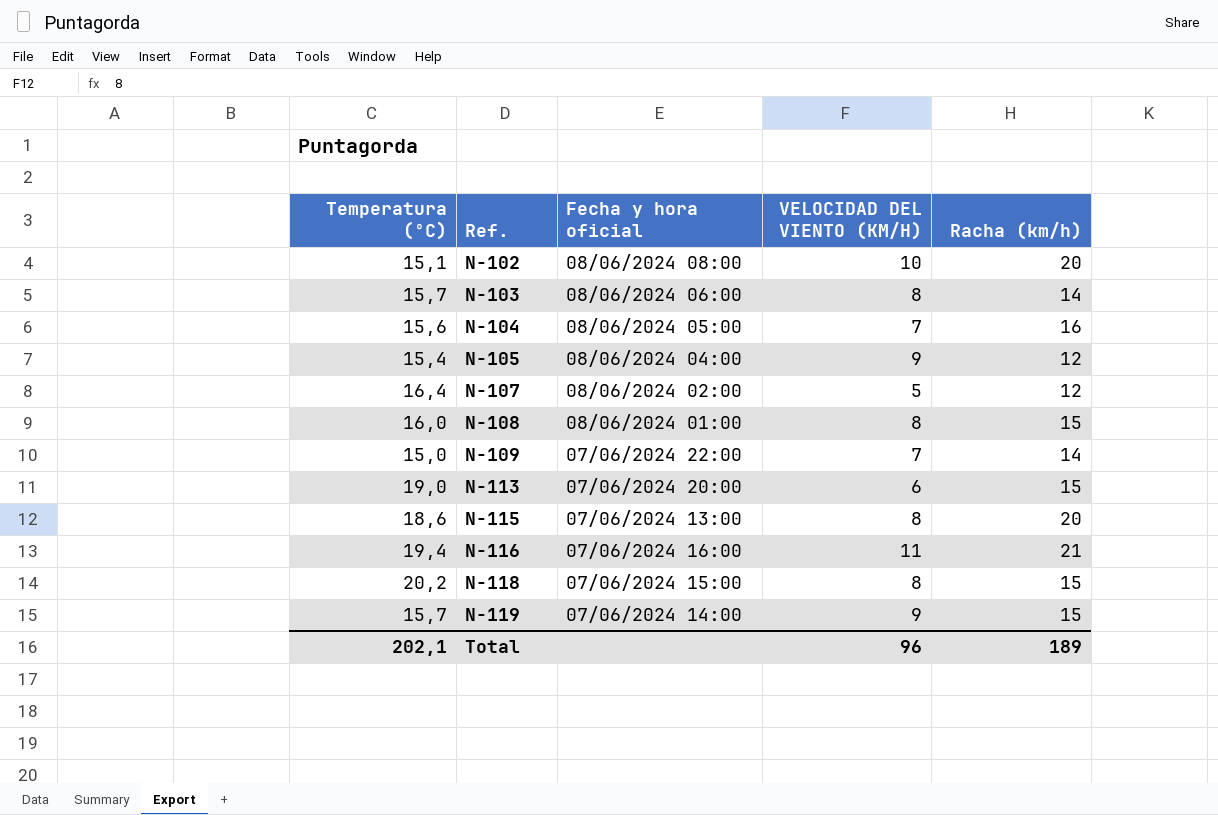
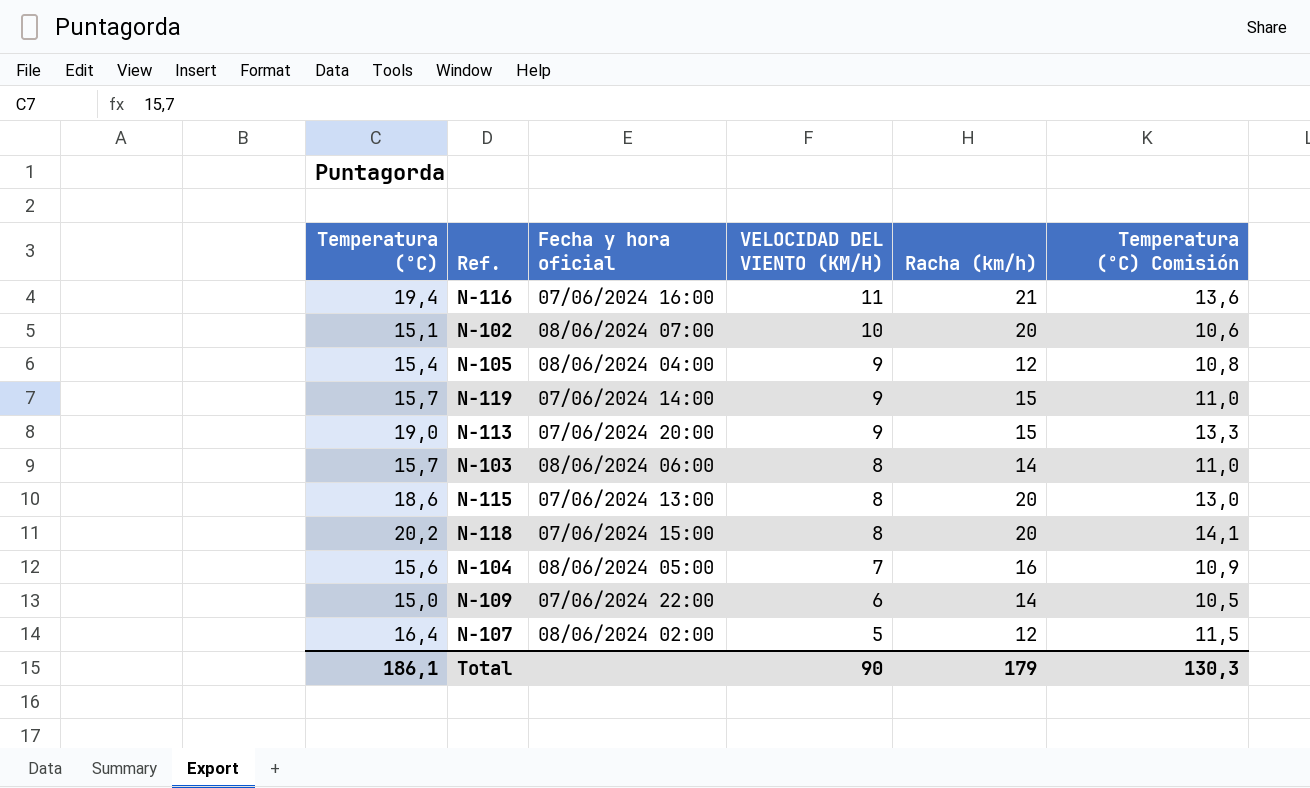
row order: Ref. ascending -> VELOCIDAD DEL VIENTO (KM/H) descending
column Temperatura (ºC) Comisión | formula: none -> [Temperatura (ºC)] * 0,7
row N-108: 16,0 | 08/06/2024 01:00 | 8 | 15 -> none
N-102 | Fecha y hora oficial: 08/06/2024 08:00 -> 08/06/2024 07:00
N-113 | VELOCIDAD DEL VIENTO (KM/H): 6 -> 9
N-118 | Racha (km/h): 15 -> 20
N-109 | VELOCIDAD DEL VIENTO (KM/H): 7 -> 6
Total | Temperatura (ºC): 202,1 -> 186,1
Total | VELOCIDAD DEL VIENTO (KM/H): 96 -> 90
Total | Racha (km/h): 189 -> 179

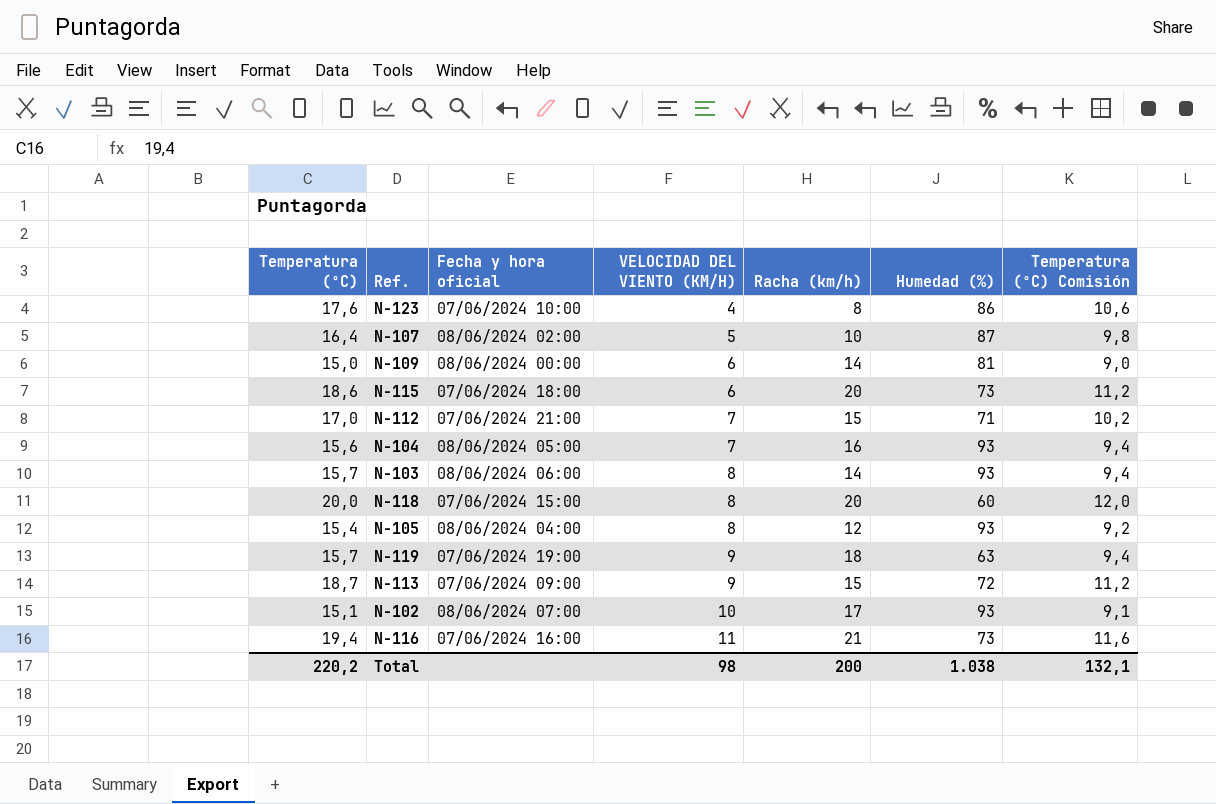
row order: VELOCIDAD DEL VIENTO (KM/H) descending -> VELOCIDAD DEL VIENTO (KM/H) ascending
column Humedad (%) | position: none -> 6
column Temperatura (ºC) Comisión | formula: [Temperatura (ºC)] * 0,7 -> [Temperatura (ºC)] * 0,6
row N-123: none -> 17,6 | 07/06/2024 10:00 | 4 | 8 | 86 | 10,6
N-107 | Racha (km/h): 12 -> 10
N-109 | Fecha y hora oficial: 07/06/2024 22:00 -> 08/06/2024 00:00
N-115 | Fecha y hora oficial: 07/06/2024 13:00 -> 07/06/2024 18:00
N-115 | VELOCIDAD DEL VIENTO (KM/H): 8 -> 6
row N-112: none -> 17,0 | 07/06/2024 21:00 | 7 | 15 | 71 | 10,2
N-118 | Temperatura (ºC): 20,2 -> 20,0
N-105 | VELOCIDAD DEL VIENTO (KM/H): 9 -> 8
N-119 | Fecha y hora oficial: 07/06/2024 14:00 -> 07/06/2024 19:00
N-119 | Racha (km/h): 15 -> 18
N-113 | Temperatura (ºC): 19,0 -> 18,7
N-113 | Fecha y hora oficial: 07/06/2024 20:00 -> 07/06/2024 09:00
N-102 | Racha (km/h): 20 -> 17
Total | Temperatura (ºC): 186,1 -> 220,2
Total | VELOCIDAD DEL VIENTO (KM/H): 90 -> 98
Total | Racha (km/h): 179 -> 200
Total | Temperatura (ºC) Comisión: 130,3 -> 132,1

